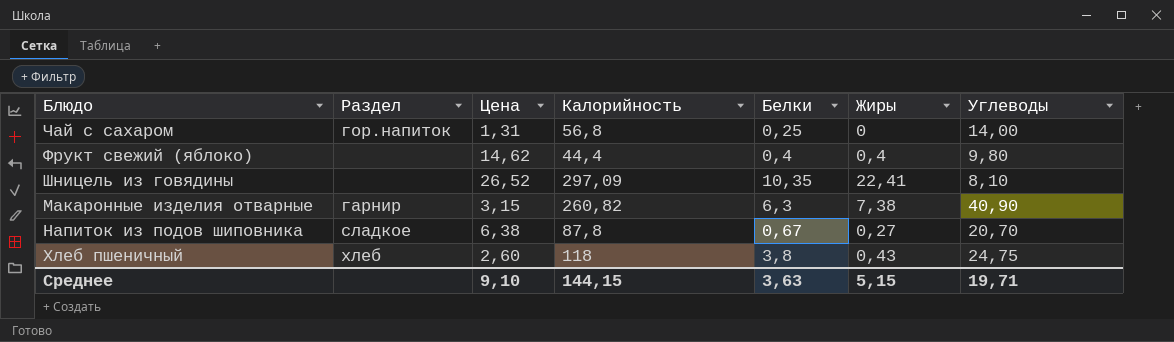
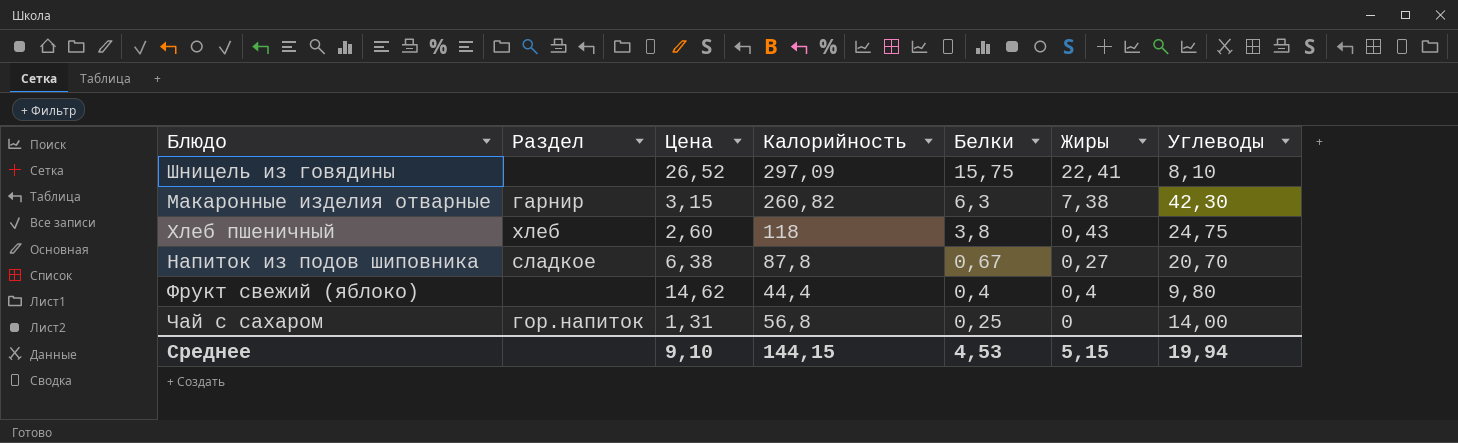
row order: none -> Белки descending
Шницель из говядины | Белки: 10,35 -> 15,75
Макаронные изделия отварные | Углеводы: 40,90 -> 42,30
Среднее | Белки: 3,63 -> 4,53
Среднее | Углеводы: 19,71 -> 19,94

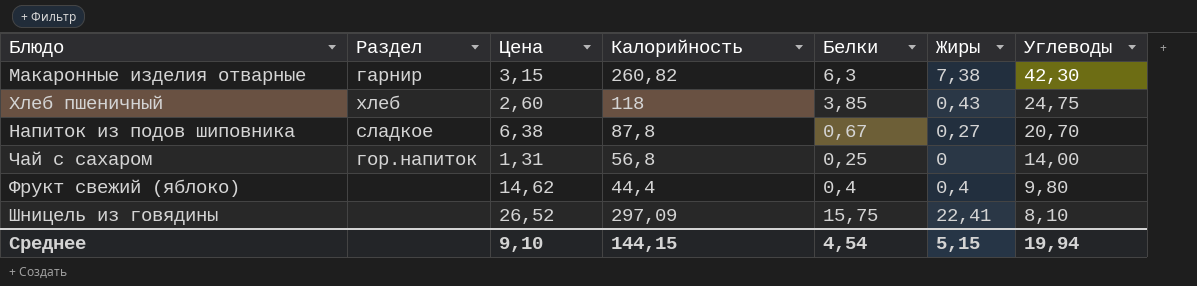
row order: Белки descending -> Углеводы descending
Хлеб пшеничный | Белки: 3,8 -> 3,85
Среднее | Белки: 4,53 -> 4,54

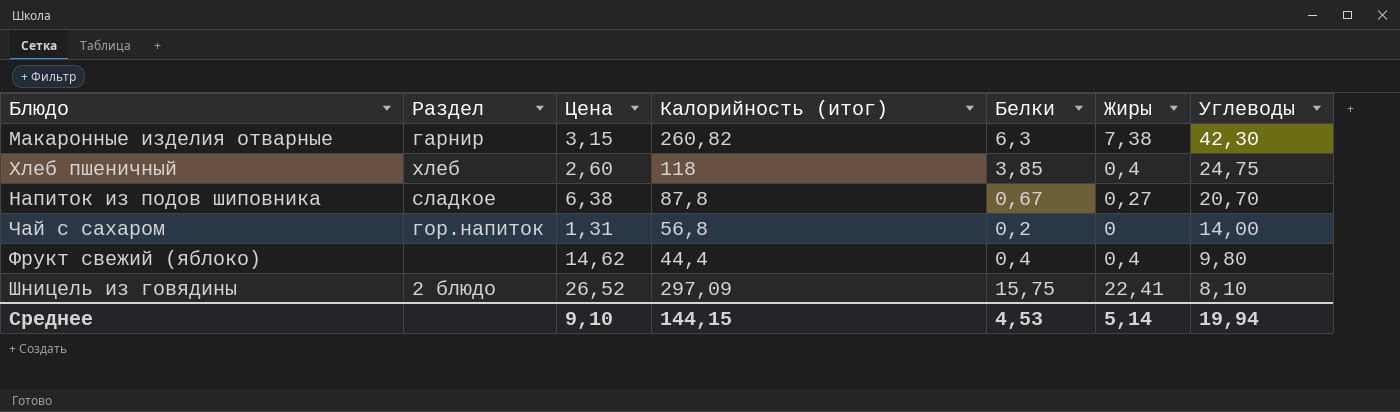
column name: Калорийность -> Калорийность (итог)
Хлеб пшеничный | Жиры: 0,43 -> 0,4
Чай с сахаром | Белки: 0,25 -> 0,2
Шницель из говядины | Раздел: none -> 2 блюдо
Среднее | Белки: 4,54 -> 4,53
Среднее | Жиры: 5,15 -> 5,14

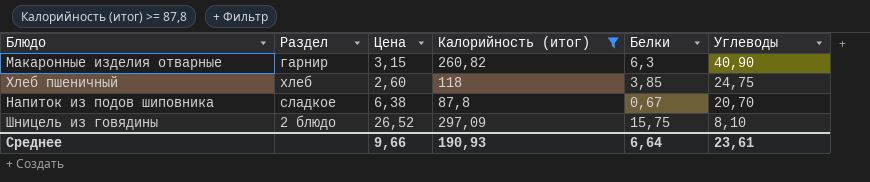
filter: none -> Калорийность (итог) >= 87,8
column Жиры | position: 6 -> none
Макаронные изделия отварные | Углеводы: 42,30 -> 40,90
Среднее | Цена: 9,10 -> 9,66
Среднее | Калорийность (итог): 144,15 -> 190,93
Среднее | Белки: 4,53 -> 6,64
Среднее | Углеводы: 19,94 -> 23,61

